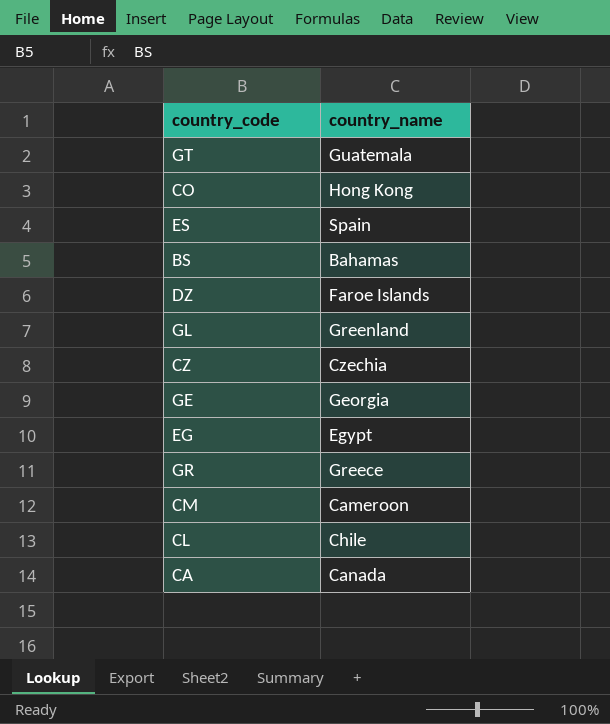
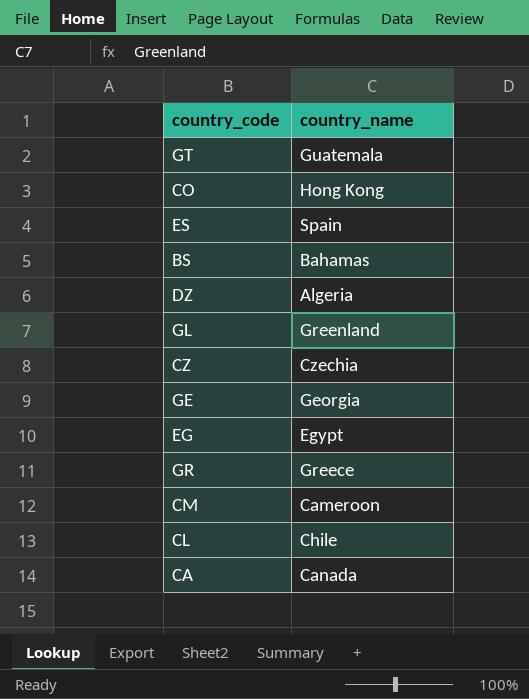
DZ | country_name: Faroe Islands -> Algeria

